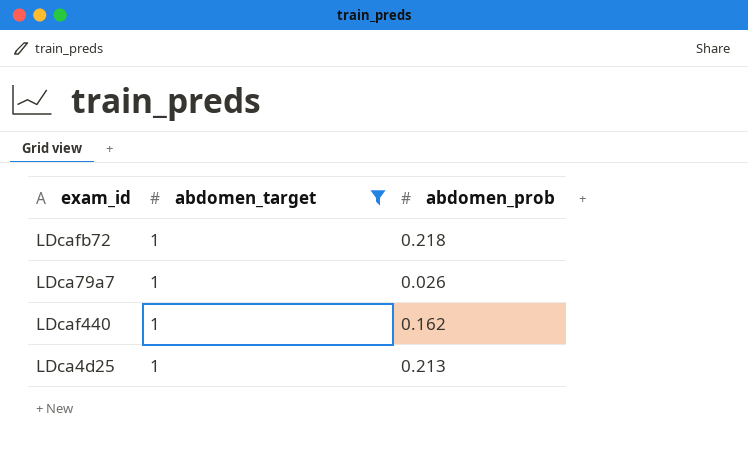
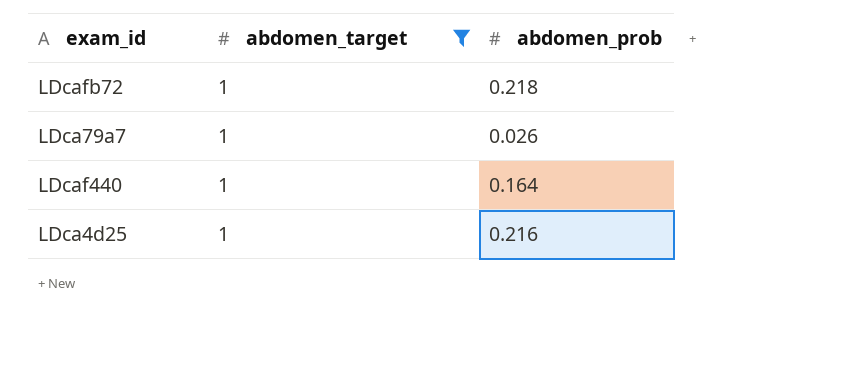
LDcaf440 | abdomen_prob: 0.162 -> 0.164
LDca4d25 | abdomen_prob: 0.213 -> 0.216

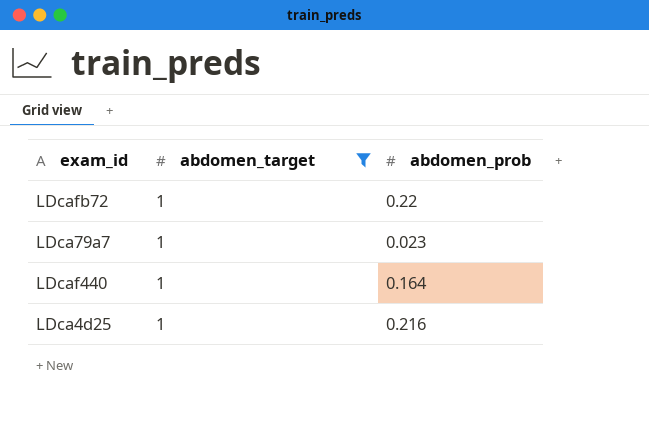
LDcafb72 | abdomen_prob: 0.218 -> 0.22
LDca79a7 | abdomen_prob: 0.026 -> 0.023

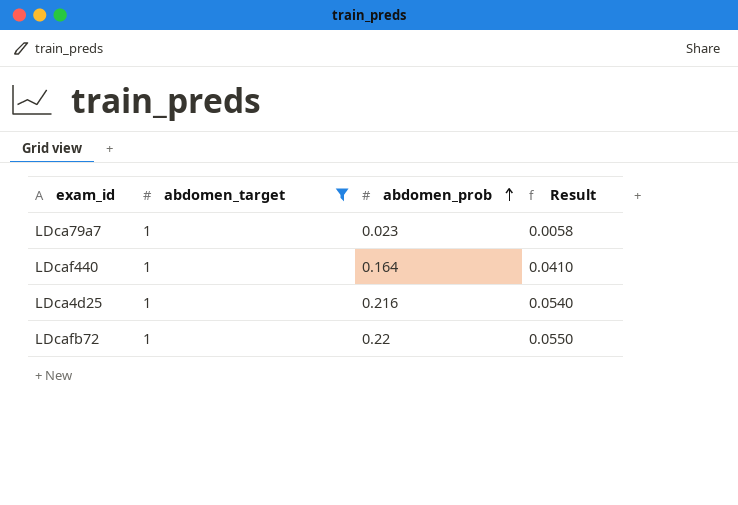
row order: none -> abdomen_prob ascending
column Result | formula: none -> [abdomen_prob] * 0.25

